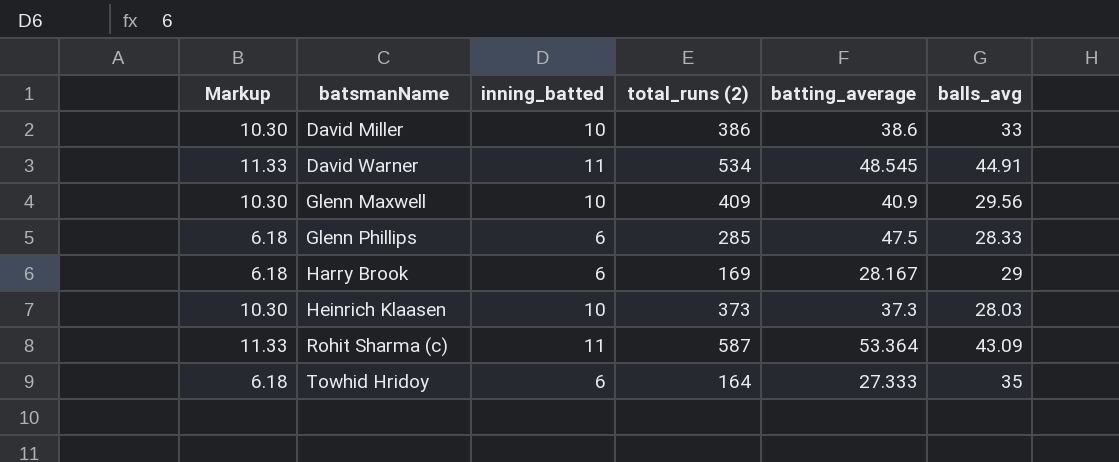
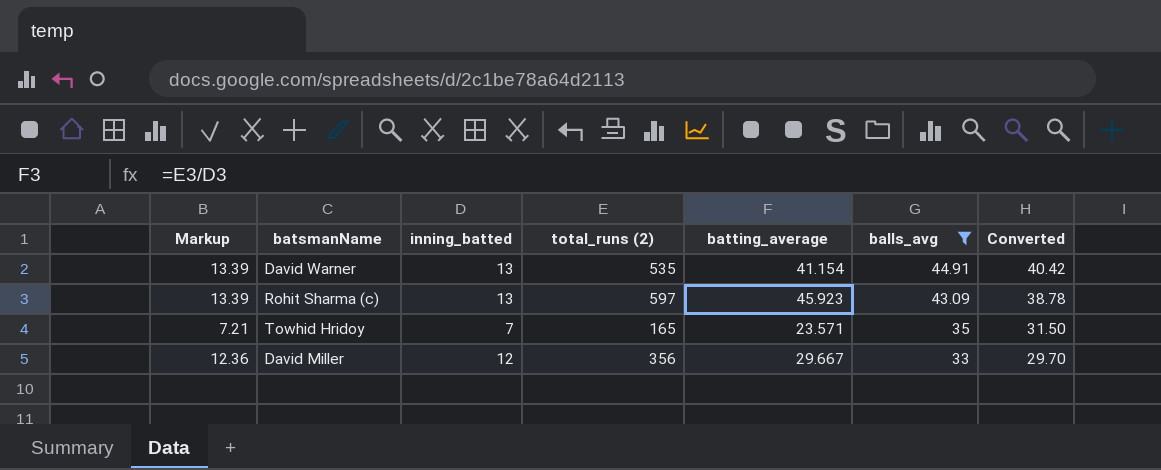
filter: none -> balls_avg >= 33
row order: batsmanName ascending -> balls_avg descending
column Converted | formula: none -> [balls_avg] * 0.9
David Warner | Markup: 11.33 -> 13.39
David Warner | inning_batted: 11 -> 13
David Warner | total_runs (2): 534 -> 535
David Warner | batting_average: 48.545 -> 41.154
Rohit Sharma (c) | Markup: 11.33 -> 13.39
Rohit Sharma (c) | inning_batted: 11 -> 13
Rohit Sharma (c) | total_runs (2): 587 -> 597
Rohit Sharma (c) | batting_average: 53.364 -> 45.923
Towhid Hridoy | Markup: 6.18 -> 7.21
Towhid Hridoy | inning_batted: 6 -> 7
Towhid Hridoy | total_runs (2): 164 -> 165
Towhid Hridoy | batting_average: 27.333 -> 23.571
David Miller | Markup: 10.30 -> 12.36
David Miller | inning_batted: 10 -> 12
David Miller | total_runs (2): 386 -> 356
David Miller | batting_average: 38.6 -> 29.667

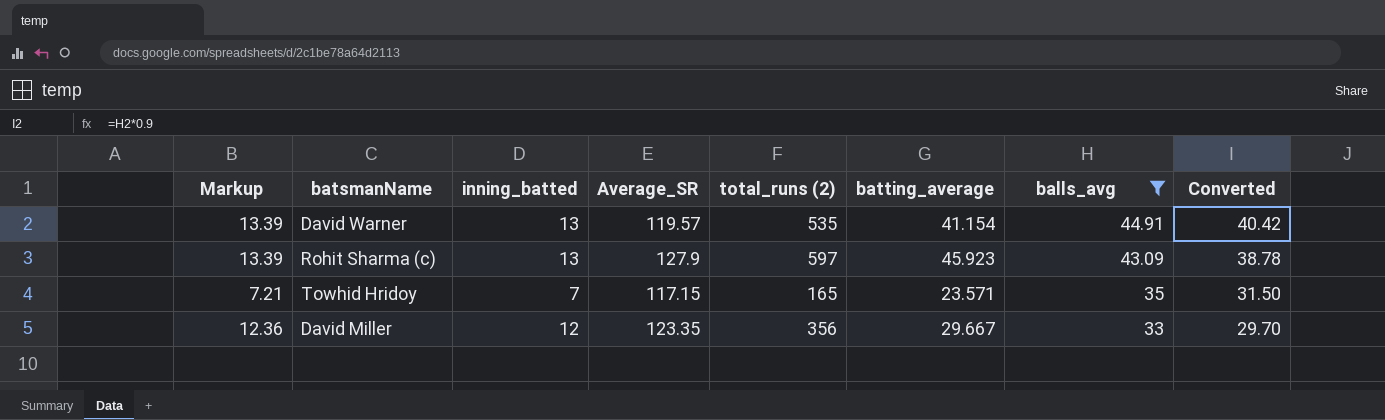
column Average_SR | position: none -> 4

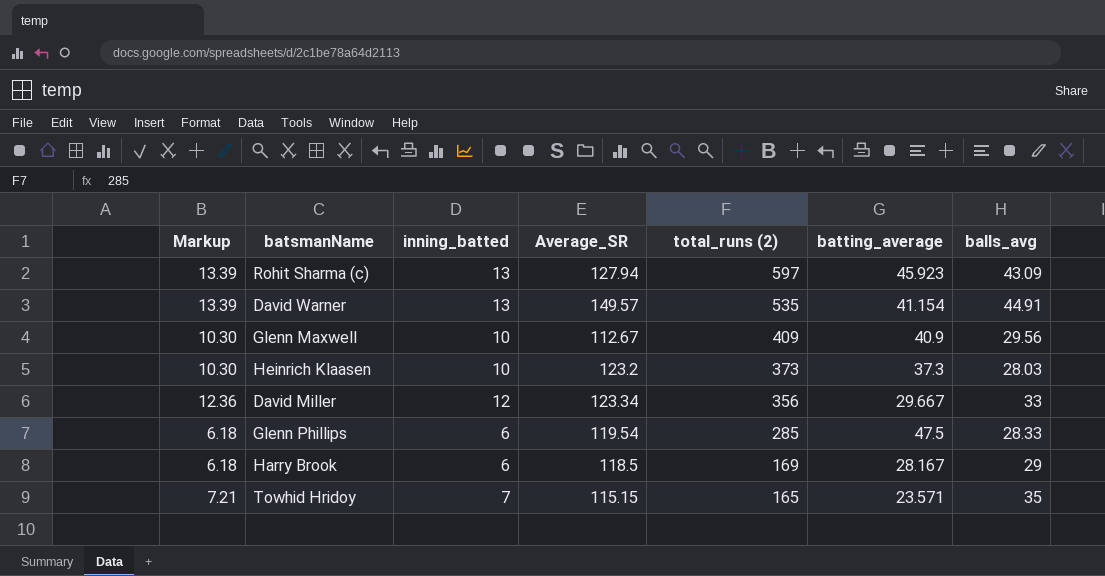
filter: balls_avg >= 33 -> none
row order: balls_avg descending -> total_runs (2) descending
column Converted | formula: [balls_avg] * 0.9 -> none
Rohit Sharma (c) | Average_SR: 127.9 -> 127.94
David Warner | Average_SR: 119.57 -> 149.57
David Miller | Average_SR: 123.35 -> 123.34
Towhid Hridoy | Average_SR: 117.15 -> 115.15

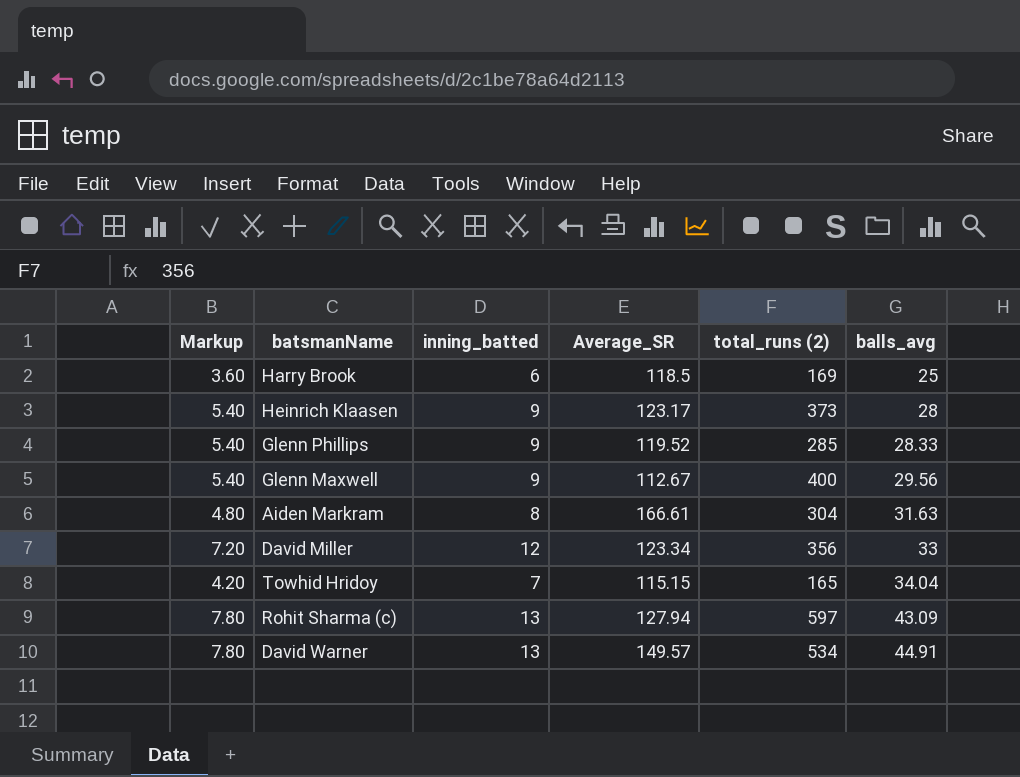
row order: total_runs (2) descending -> balls_avg ascending
column batting_average | formula: [total_runs (2)] / [inning_batted] -> none
column Markup | formula: [inning_batted] * 1.03 -> [inning_batted] * 0.6
Harry Brook | balls_avg: 29 -> 25
Heinrich Klaasen | inning_batted: 10 -> 9
Heinrich Klaasen | Average_SR: 123.2 -> 123.17
Heinrich Klaasen | balls_avg: 28.03 -> 28
Glenn Phillips | inning_batted: 6 -> 9
Glenn Phillips | Average_SR: 119.54 -> 119.52
Glenn Maxwell | inning_batted: 10 -> 9
Glenn Maxwell | total_runs (2): 409 -> 400
row Aiden Markram: none -> 4.80 | 8 | 166.61 | 304 | 31.63
Towhid Hridoy | balls_avg: 35 -> 34.04
David Warner | total_runs (2): 535 -> 534

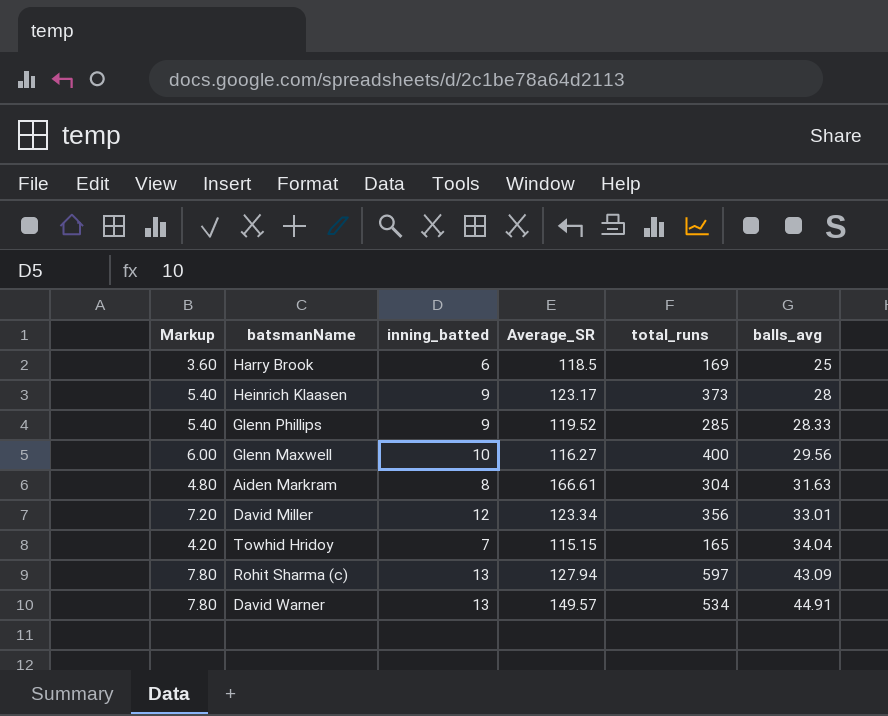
column name: total_runs (2) -> total_runs
Glenn Maxwell | Markup: 5.40 -> 6.00
Glenn Maxwell | inning_batted: 9 -> 10
Glenn Maxwell | Average_SR: 112.67 -> 116.27
David Miller | balls_avg: 33 -> 33.01

